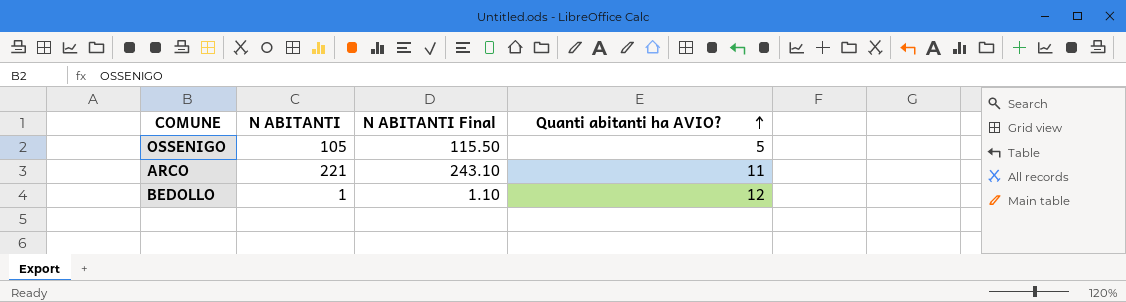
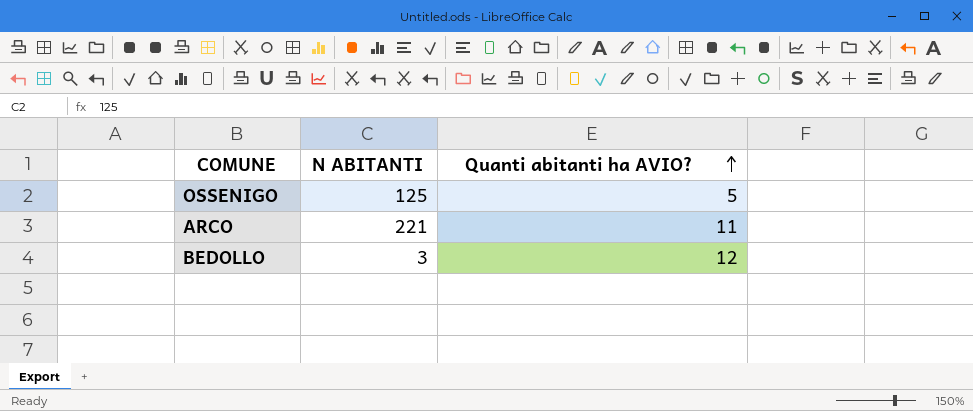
column N ABITANTI Final | formula: [N ABITANTI] * 1.1 -> none
OSSENIGO | N ABITANTI: 105 -> 125
BEDOLLO | N ABITANTI: 1 -> 3

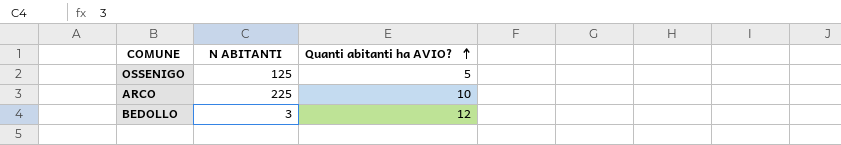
ARCO | N ABITANTI: 221 -> 225
ARCO | Quanti abitanti ha AVIO?: 11 -> 10

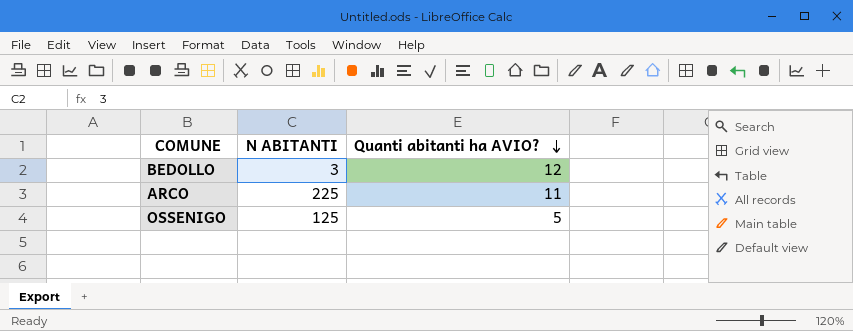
row order: Quanti abitanti ha AVIO? ascending -> Quanti abitanti ha AVIO? descending
ARCO | Quanti abitanti ha AVIO?: 10 -> 11

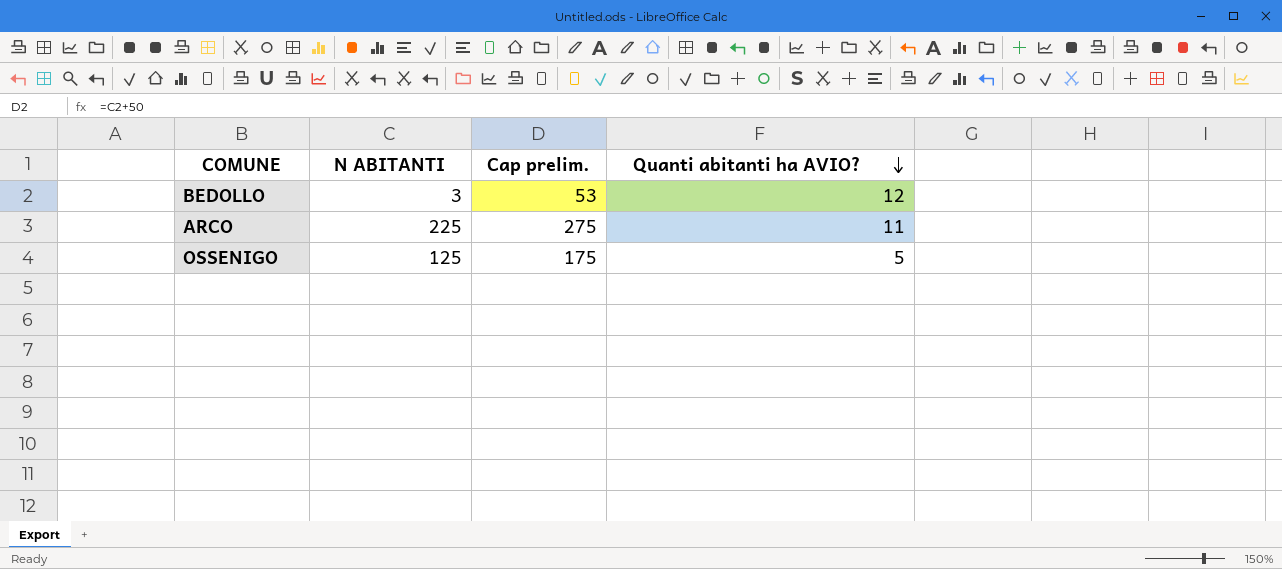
column Cap prelim. | formula: none -> [N ABITANTI] + 50

